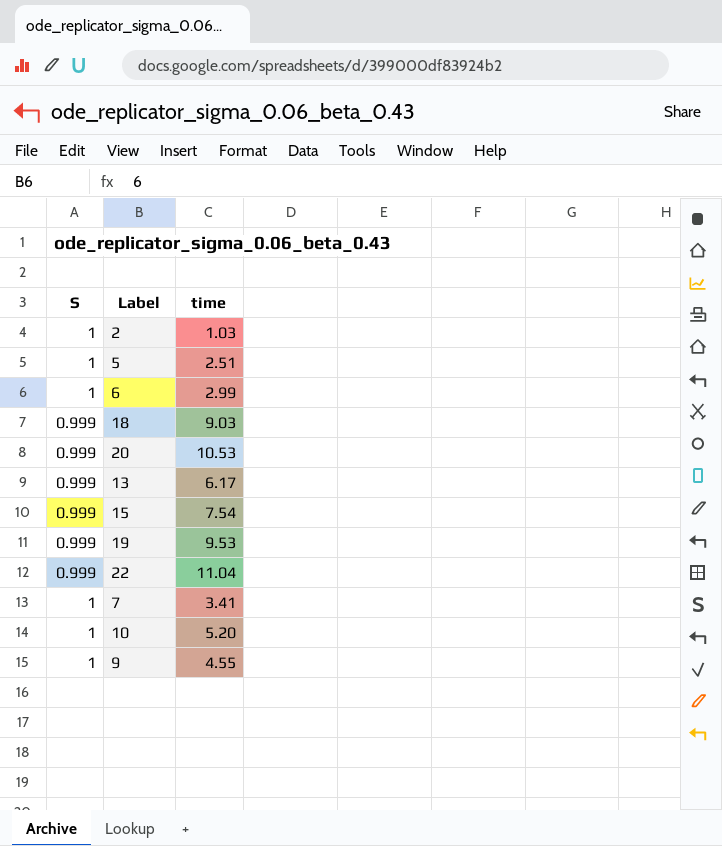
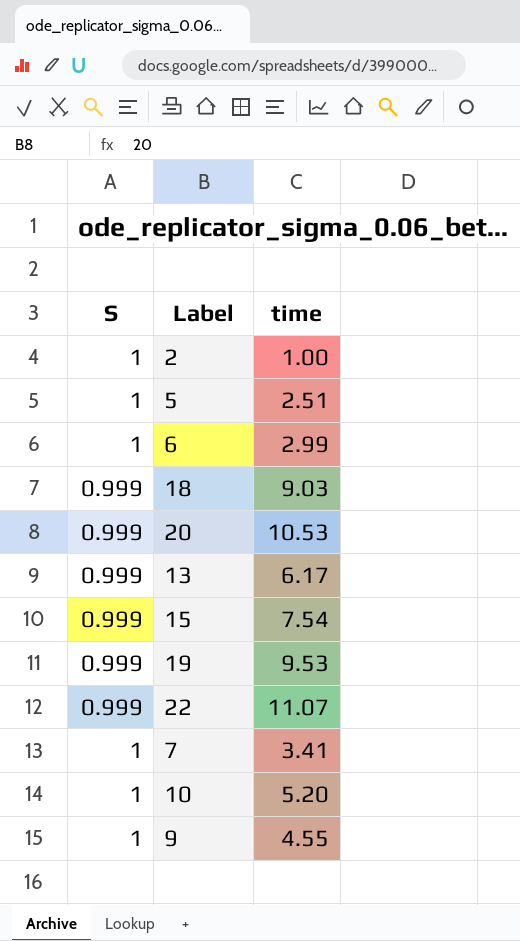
2 | time: 1.03 -> 1.00
22 | time: 11.04 -> 11.07

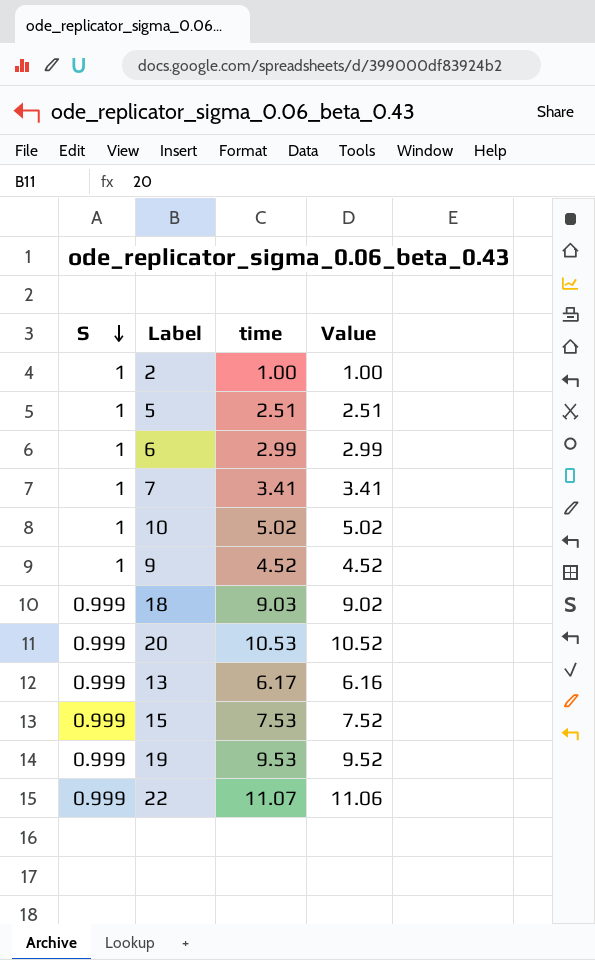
row order: none -> S descending
column Value | formula: none -> [S] * [time]
10 | time: 5.20 -> 5.02
9 | time: 4.55 -> 4.52
15 | time: 7.54 -> 7.53

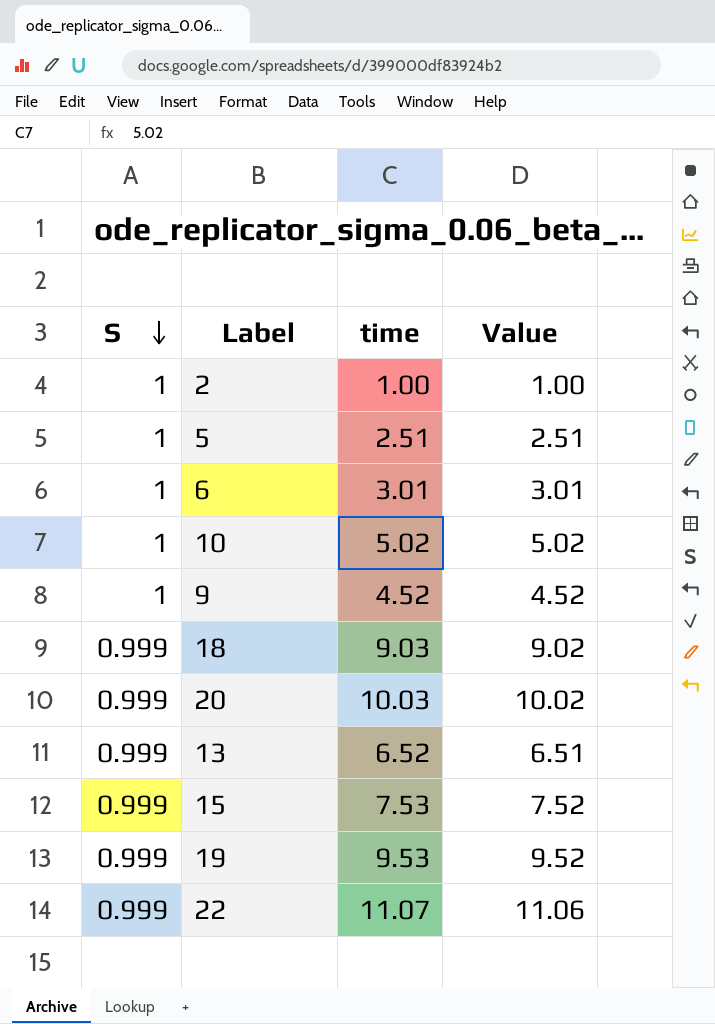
row 7: 1 | 3.41 | 3.41 -> none
6 | time: 2.99 -> 3.01
6 | Value: 2.99 -> 3.01
20 | time: 10.53 -> 10.03
20 | Value: 10.52 -> 10.02
13 | time: 6.17 -> 6.52
13 | Value: 6.16 -> 6.51

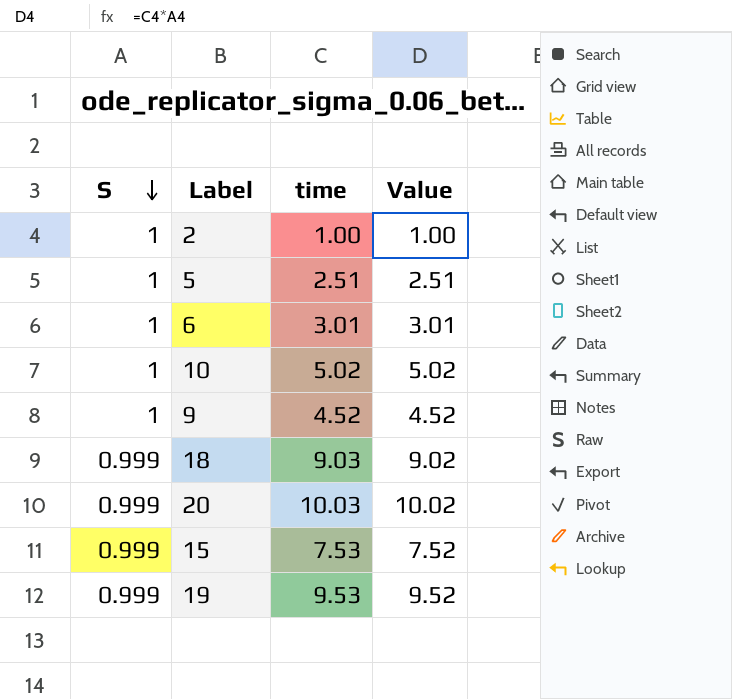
row 13: 0.999 | 6.52 | 6.51 -> none
row 22: 0.999 | 11.07 | 11.06 -> none

